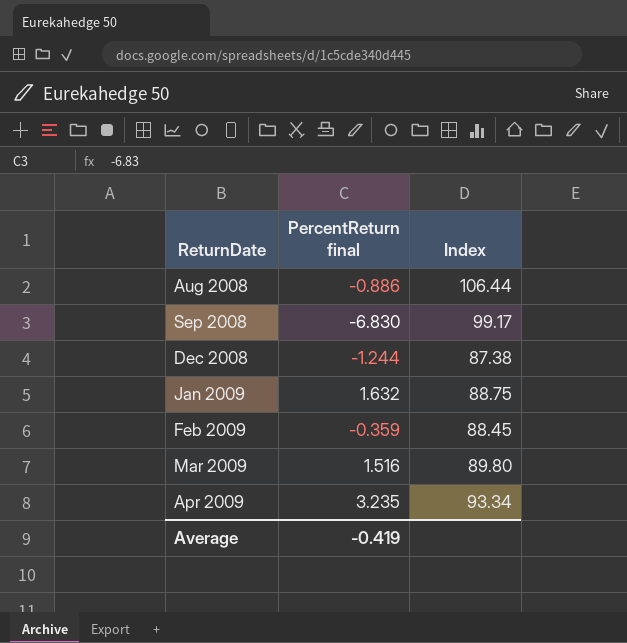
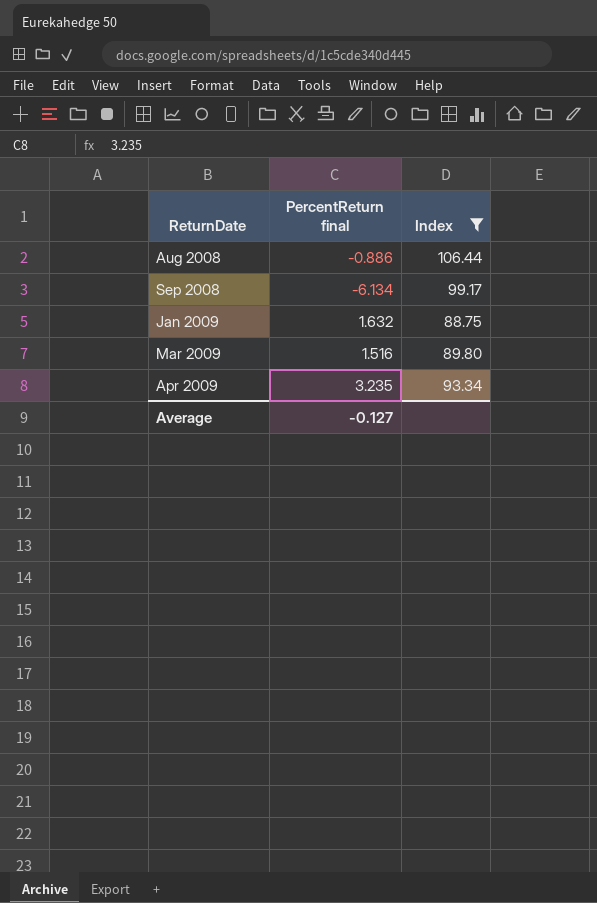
filter: none -> Index >= 88.75
Sep 2008 | PercentReturn final: -6.830 -> -6.134
Average | PercentReturn final: -0.419 -> -0.127

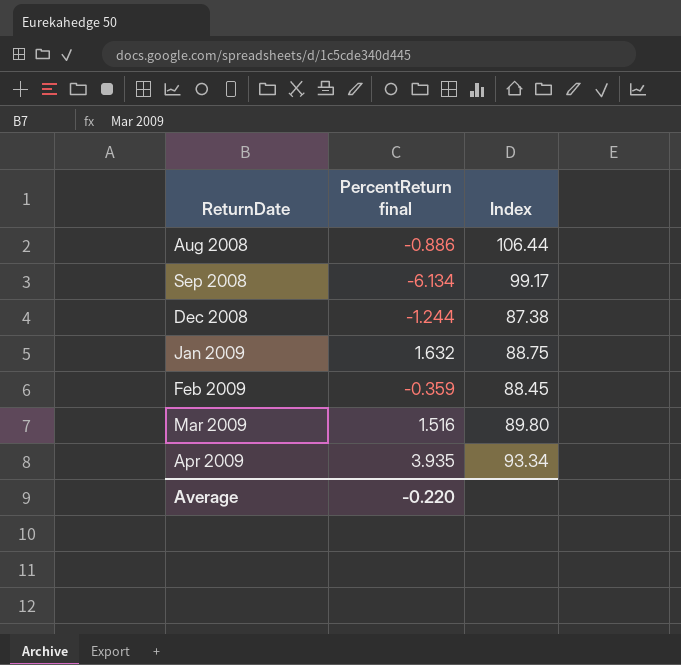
filter: Index >= 88.75 -> none
Apr 2009 | PercentReturn final: 3.235 -> 3.935
Average | PercentReturn final: -0.127 -> -0.220

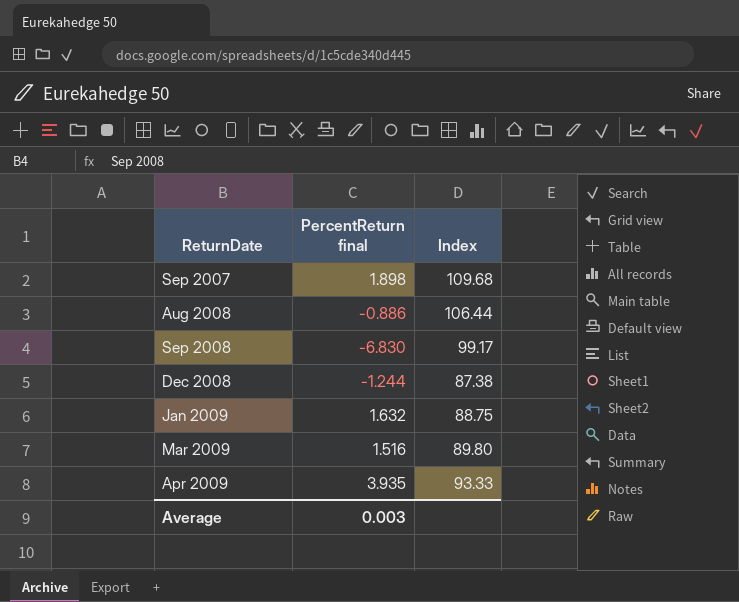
row Feb 2009: -0.359 | 88.45 -> none
row Sep 2007: none -> 1.898 | 109.68
Sep 2008 | PercentReturn final: -6.134 -> -6.830
Apr 2009 | Index: 93.34 -> 93.33
Average | PercentReturn final: -0.220 -> 0.003

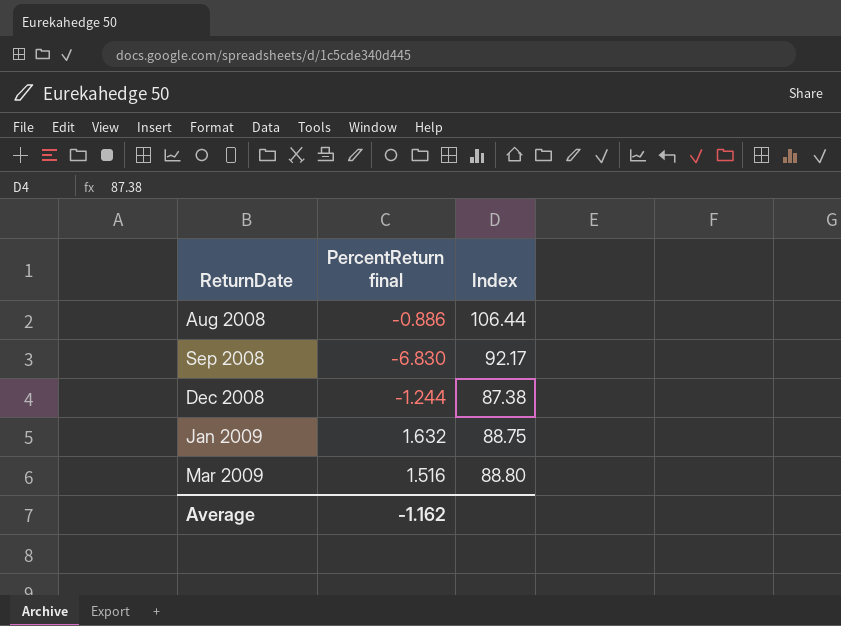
row Sep 2007: 1.898 | 109.68 -> none
row Apr 2009: 3.935 | 93.33 -> none
Sep 2008 | Index: 99.17 -> 92.17
Mar 2009 | Index: 89.80 -> 88.80
Average | PercentReturn final: 0.003 -> -1.162

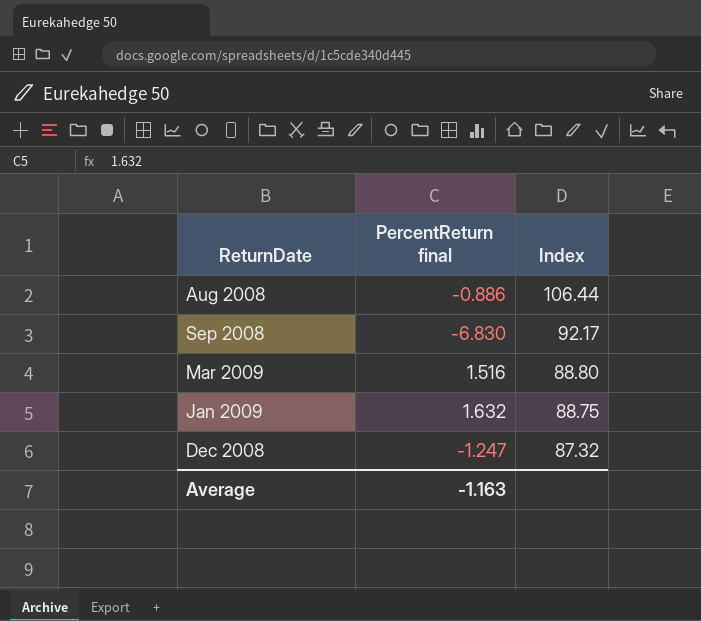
row order: ReturnDate ascending -> Index descending
Dec 2008 | PercentReturn final: -1.244 -> -1.247
Dec 2008 | Index: 87.38 -> 87.32
Average | PercentReturn final: -1.162 -> -1.163

